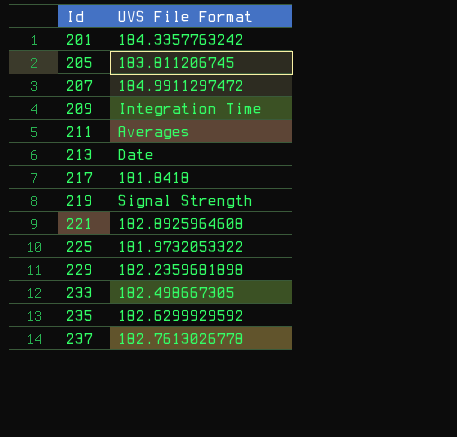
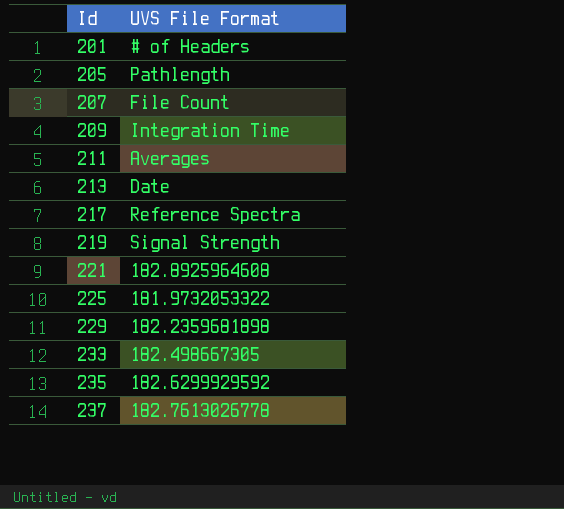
201 | UVS File Format: 184.3357763242 -> # of Headers
205 | UVS File Format: 183.811206745 -> Pathlength
207 | UVS File Format: 184.9911297472 -> File Count
217 | UVS File Format: 181.8418 -> Reference Spectra

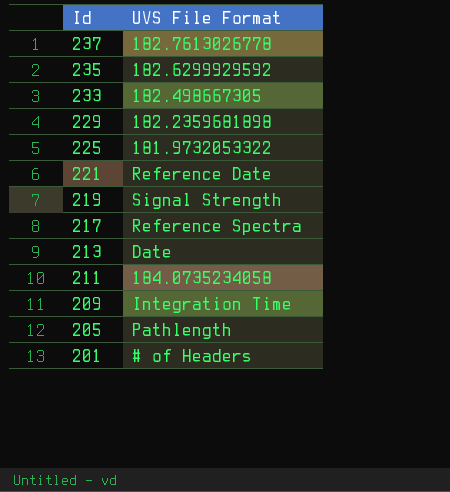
row order: Id ascending -> Id descending
row 207: File Count -> none
221 | UVS File Format: 182.8925964608 -> Reference Date
211 | UVS File Format: Averages -> 184.0735234058

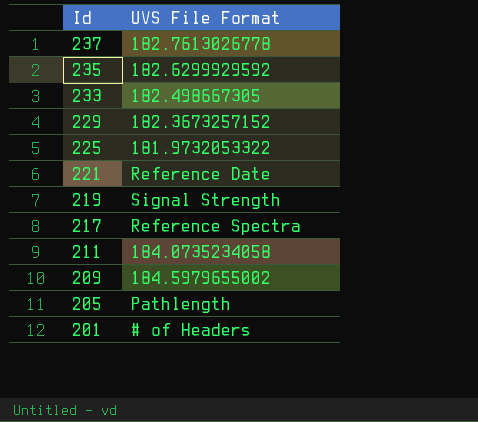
row 213: Date -> none
229 | UVS File Format: 182.2359681898 -> 182.3673257152
209 | UVS File Format: Integration Time -> 184.5979655002

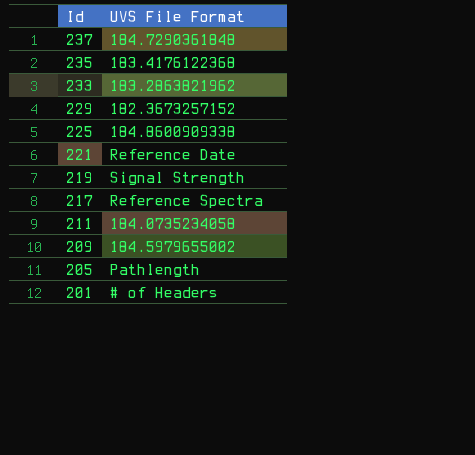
237 | UVS File Format: 182.7613026778 -> 184.7290361848
235 | UVS File Format: 182.6299929592 -> 183.4176122368
233 | UVS File Format: 182.498667305 -> 183.2863821962
225 | UVS File Format: 181.9732053322 -> 184.8600909338

